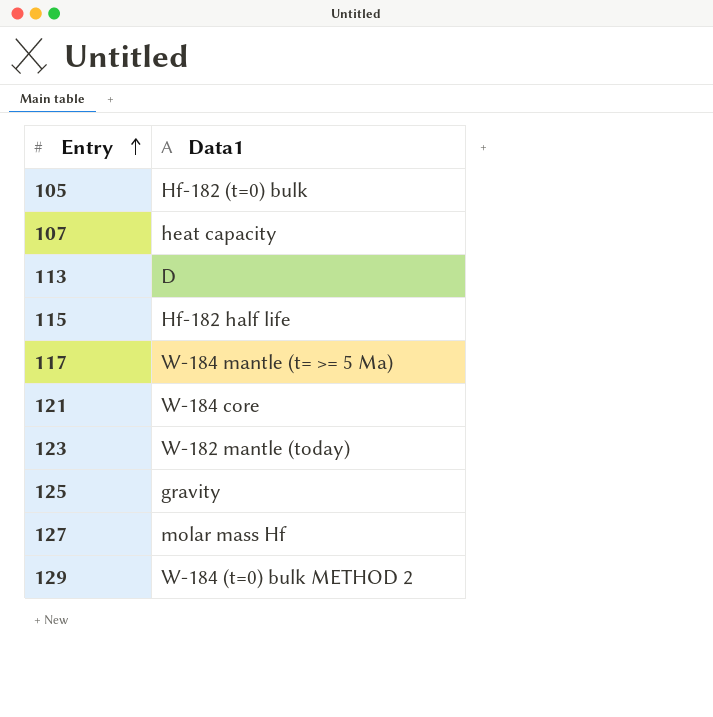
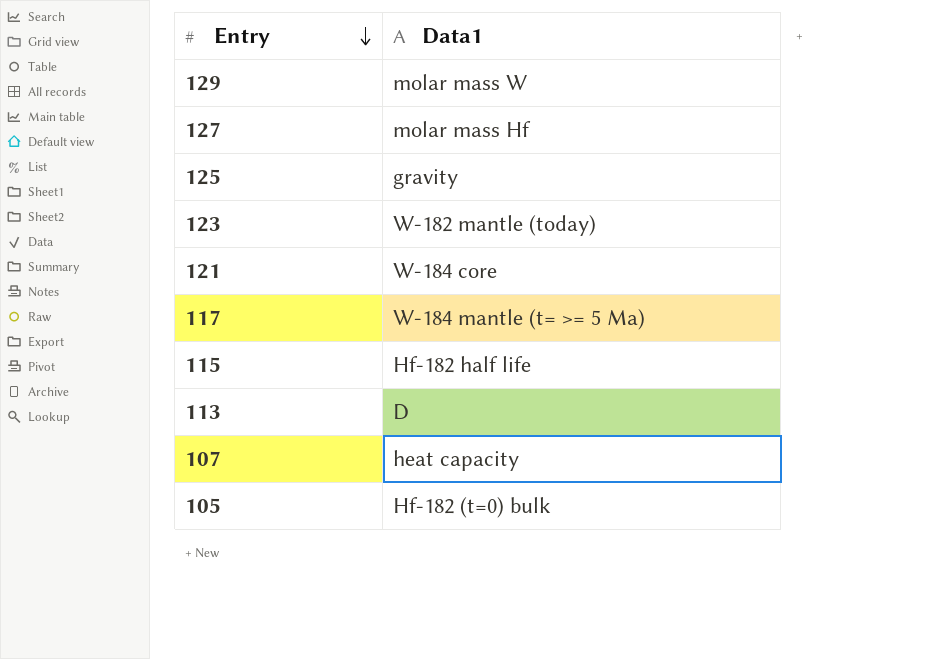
row order: Entry ascending -> Entry descending
129 | Data1: W-184 (t=0) bulk METHOD 2 -> molar mass W

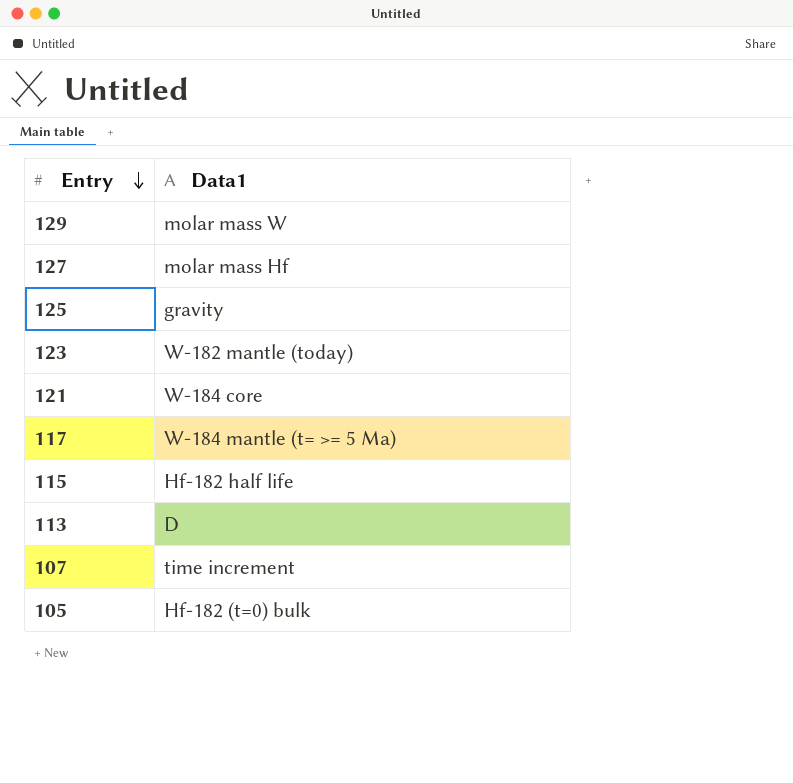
107 | Data1: heat capacity -> time increment

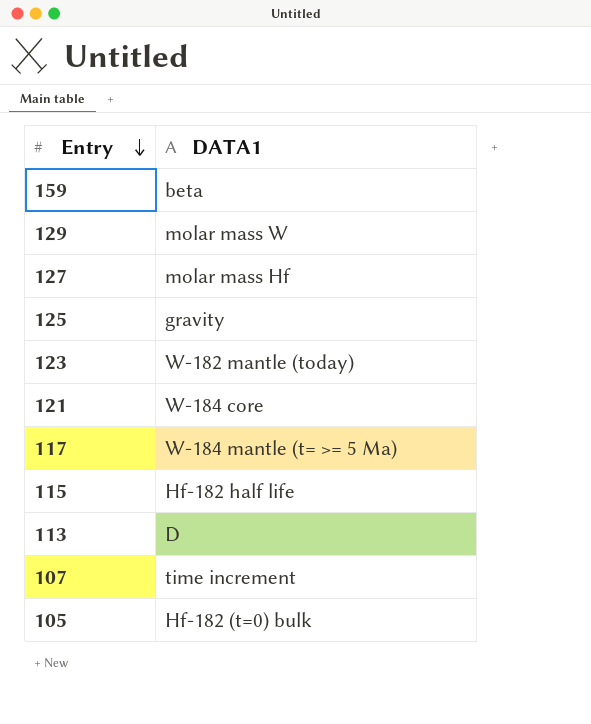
column name: Data1 -> DATA1
row 159: none -> beta

